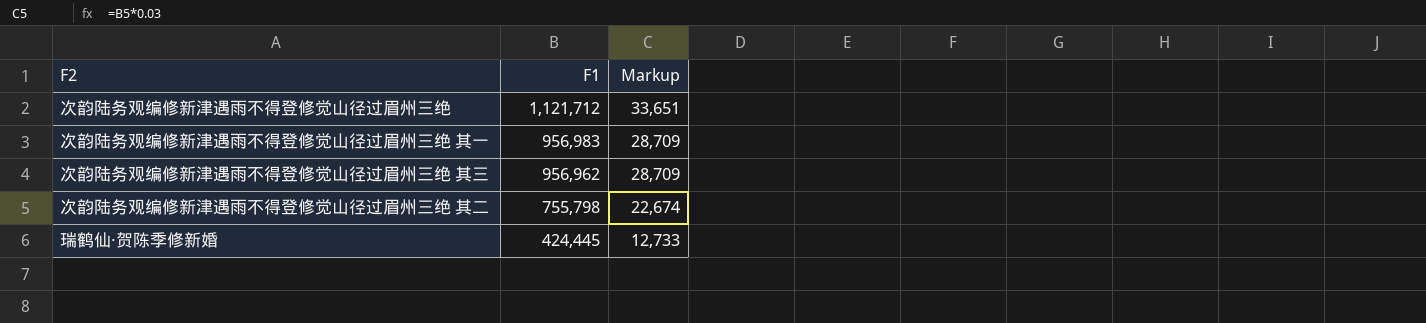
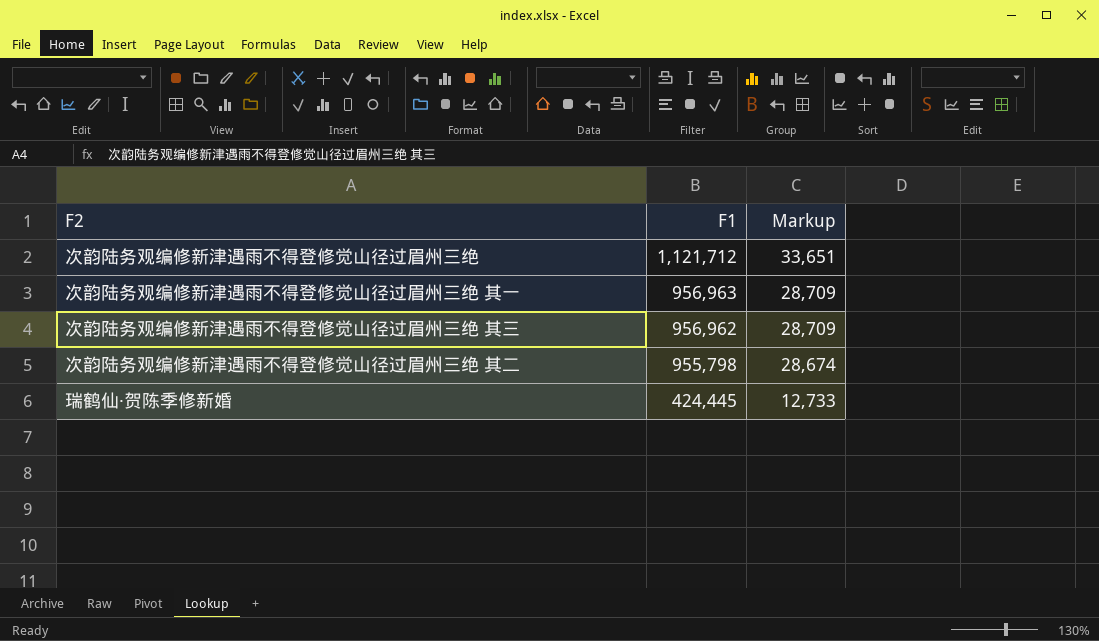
次韵陆务观编修新津遇雨不得登修觉山径过眉州三绝 其一 | F1: 956,983 -> 956,963
次韵陆务观编修新津遇雨不得登修觉山径过眉州三绝 其二 | F1: 755,798 -> 955,798
次韵陆务观编修新津遇雨不得登修觉山径过眉州三绝 其二 | Markup: 22,674 -> 28,674

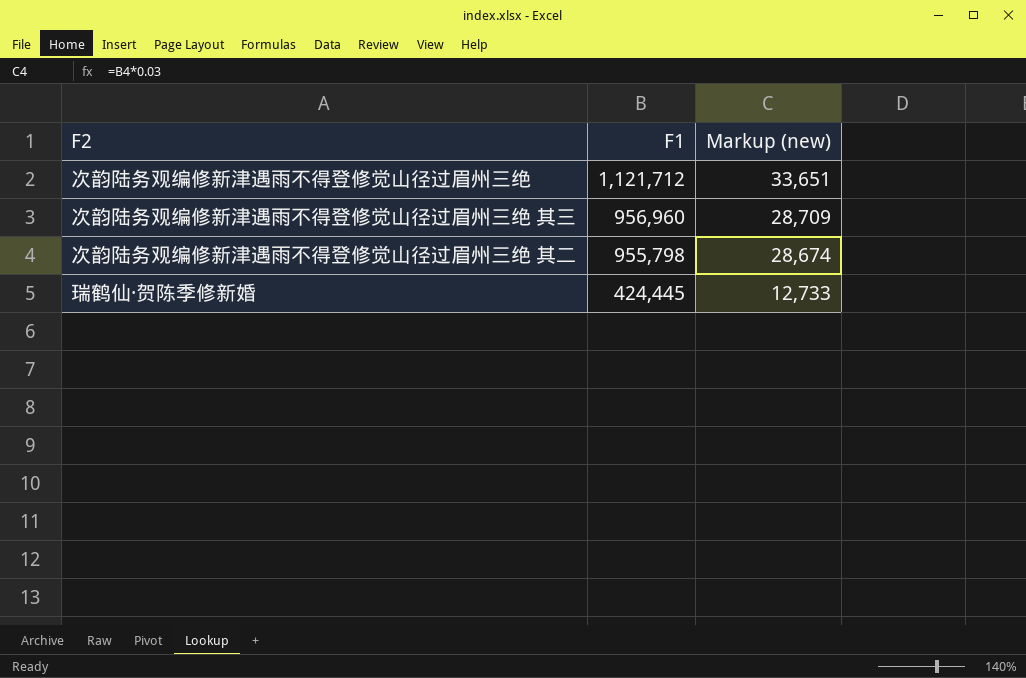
column name: Markup -> Markup (new)
row 次韵陆务观编修新津遇雨不得登修觉山径过眉州三绝 其一: 956,963 | 28,709 -> none
次韵陆务观编修新津遇雨不得登修觉山径过眉州三绝 其三 | F1: 956,962 -> 956,960

